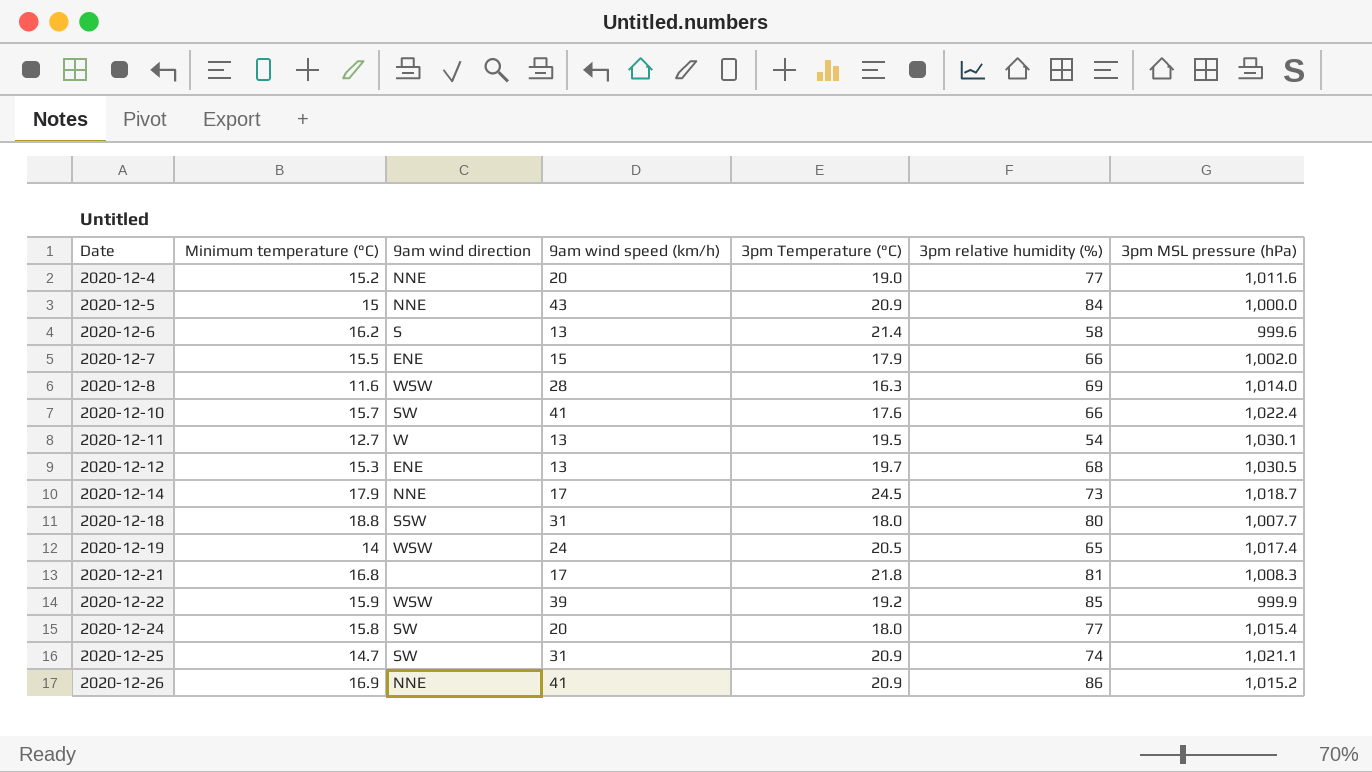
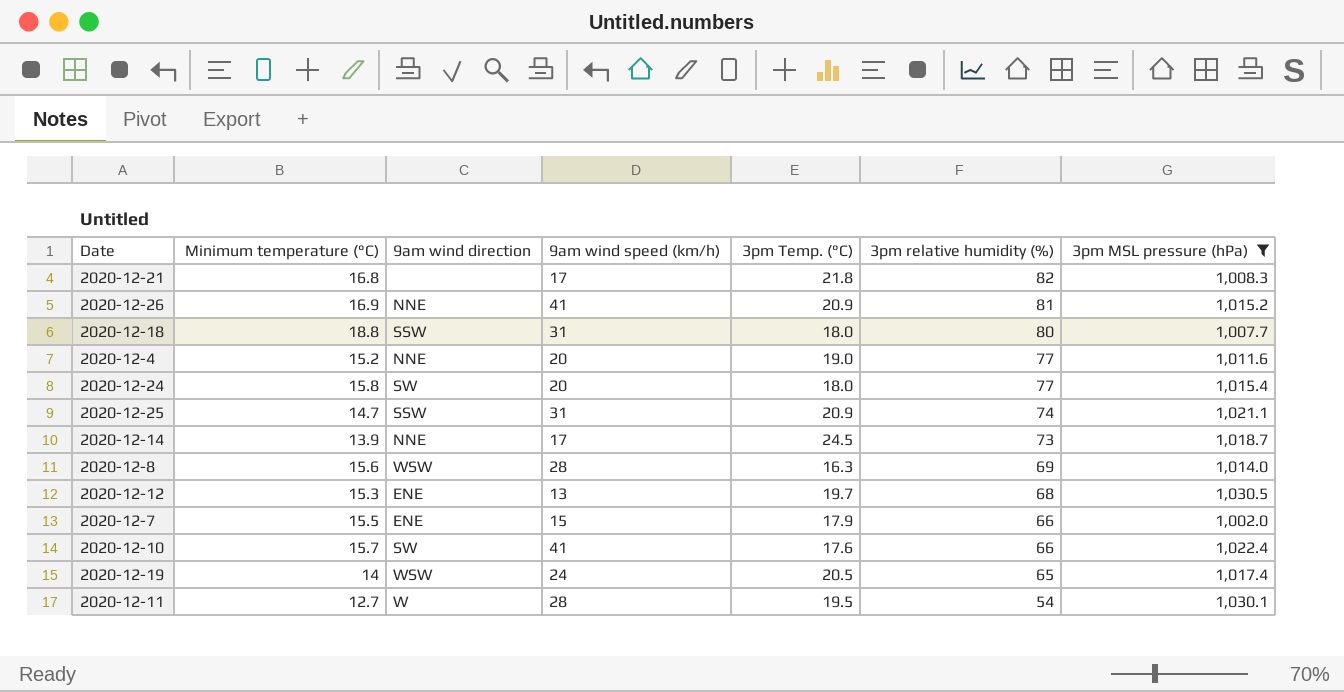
filter: none -> 3pm MSL pressure (hPa) >= 1,002.0
row order: Date ascending -> 3pm relative humidity (%) descending
column name: 3pm Temperature (°C) -> 3pm Temp. (°C)
2020-12-21 | 3pm relative humidity (%): 81 -> 82
2020-12-26 | 3pm relative humidity (%): 86 -> 81
2020-12-25 | 9am wind direction: SW -> SSW
2020-12-14 | Minimum temperature (°C): 17.9 -> 13.9
2020-12-8 | Minimum temperature (°C): 11.6 -> 15.6
2020-12-11 | 9am wind speed (km/h): 13 -> 28

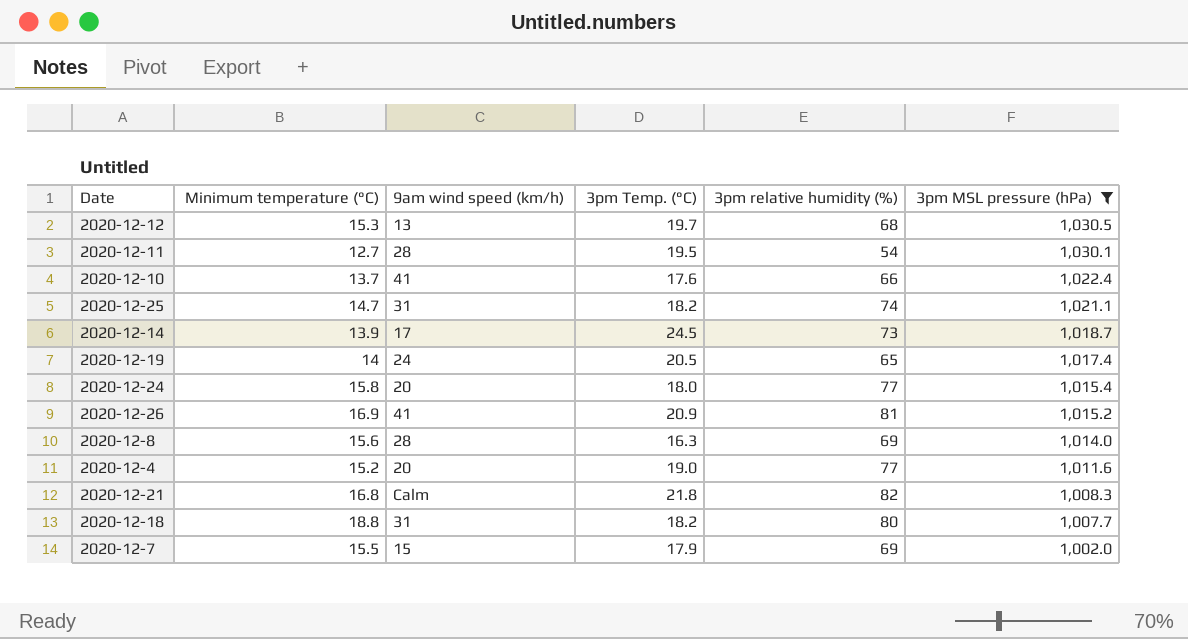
row order: 3pm relative humidity (%) descending -> 3pm MSL pressure (hPa) descending
column 9am wind direction | position: 3 -> none
2020-12-10 | Minimum temperature (°C): 15.7 -> 13.7
2020-12-25 | 3pm Temp. (°C): 20.9 -> 18.2
2020-12-21 | 9am wind speed (km/h): 17 -> Calm
2020-12-18 | 3pm Temp. (°C): 18.0 -> 18.2
2020-12-7 | 3pm relative humidity (%): 66 -> 69

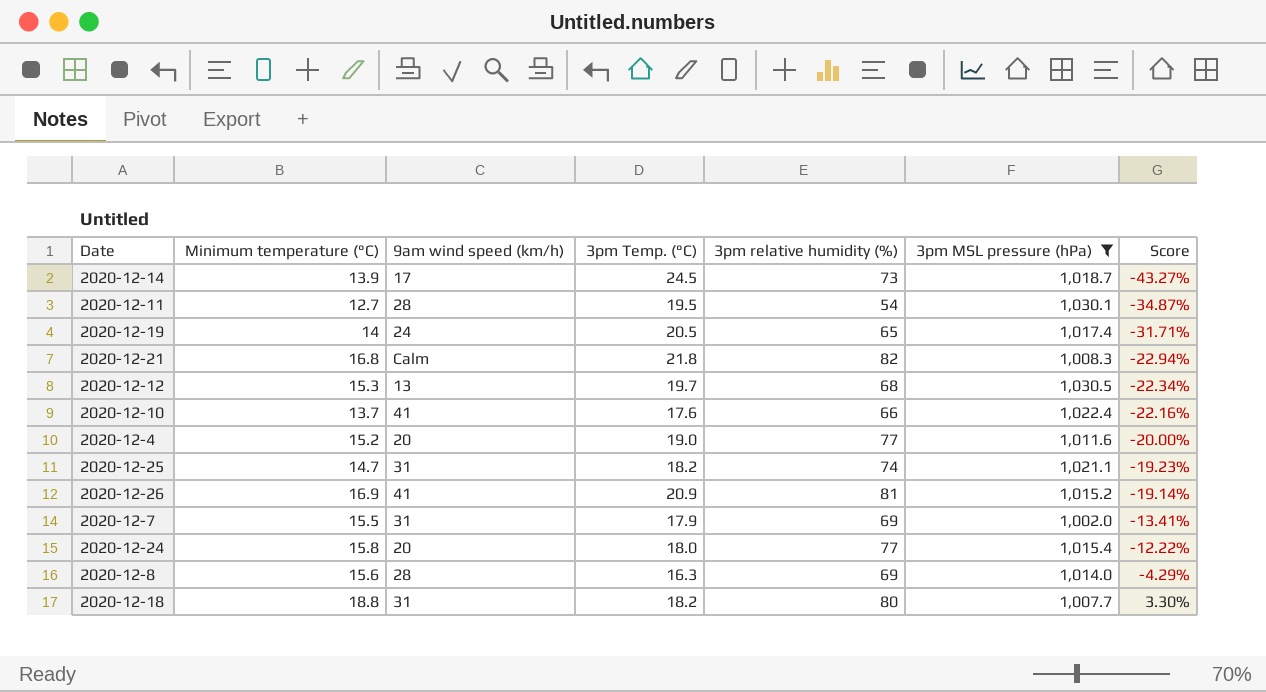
row order: 3pm MSL pressure (hPa) descending -> Score ascending
column Score | formula: none -> ([Minimum temperature (°C)] - [3pm Temp. (°C)]) / [3pm Temp. (°C)]
2020-12-7 | 9am wind speed (km/h): 15 -> 31

